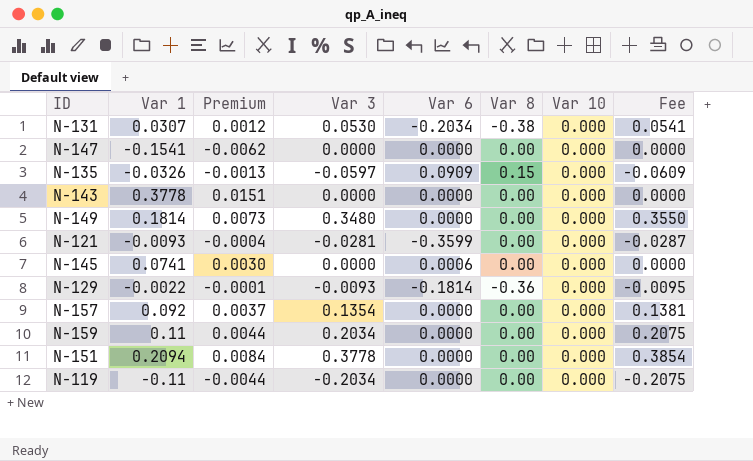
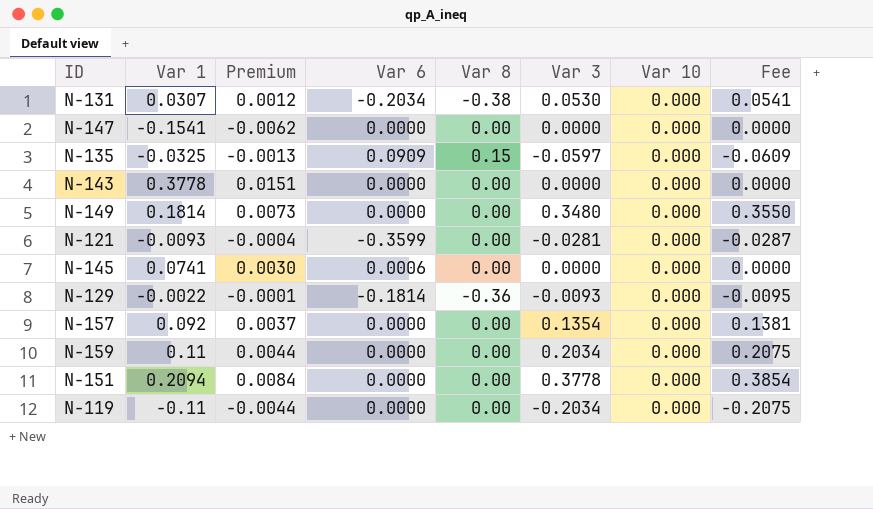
column Var 3 | position: 4 -> 6
N-135 | Var 1: -0.0326 -> -0.0325

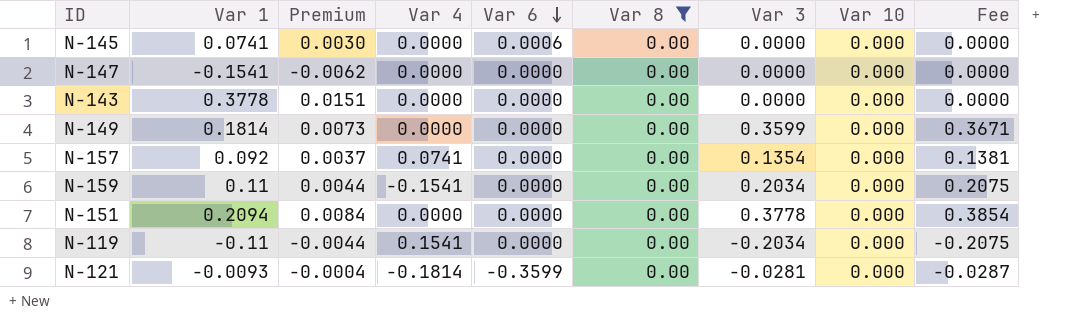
filter: none -> Var 8 = 0.00
row order: none -> Var 6 descending
column Var 4 | position: none -> 4
N-149 | Var 3: 0.3480 -> 0.3599
N-149 | Fee: 0.3550 -> 0.3671

